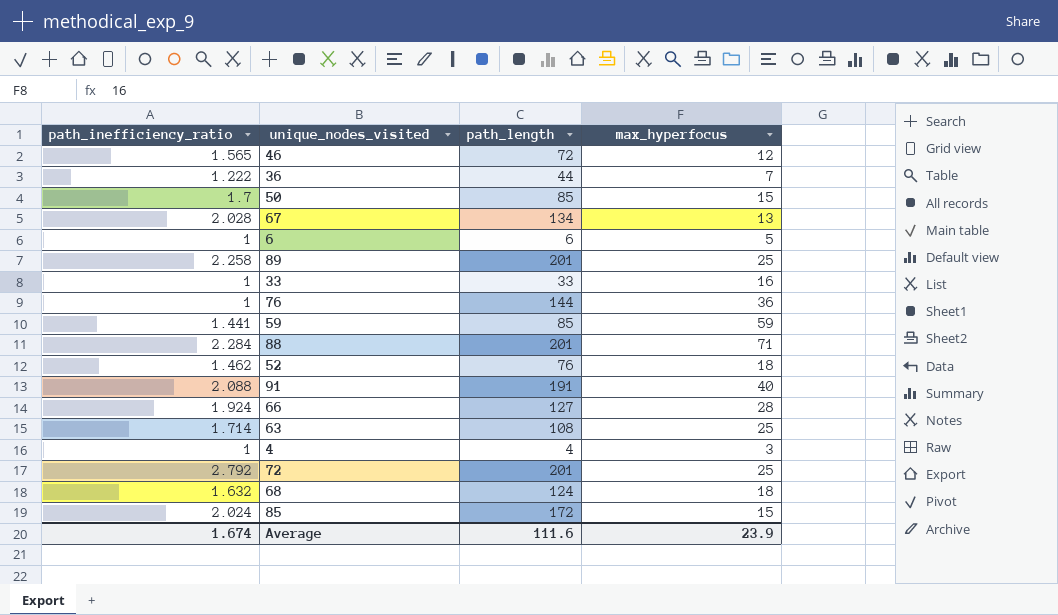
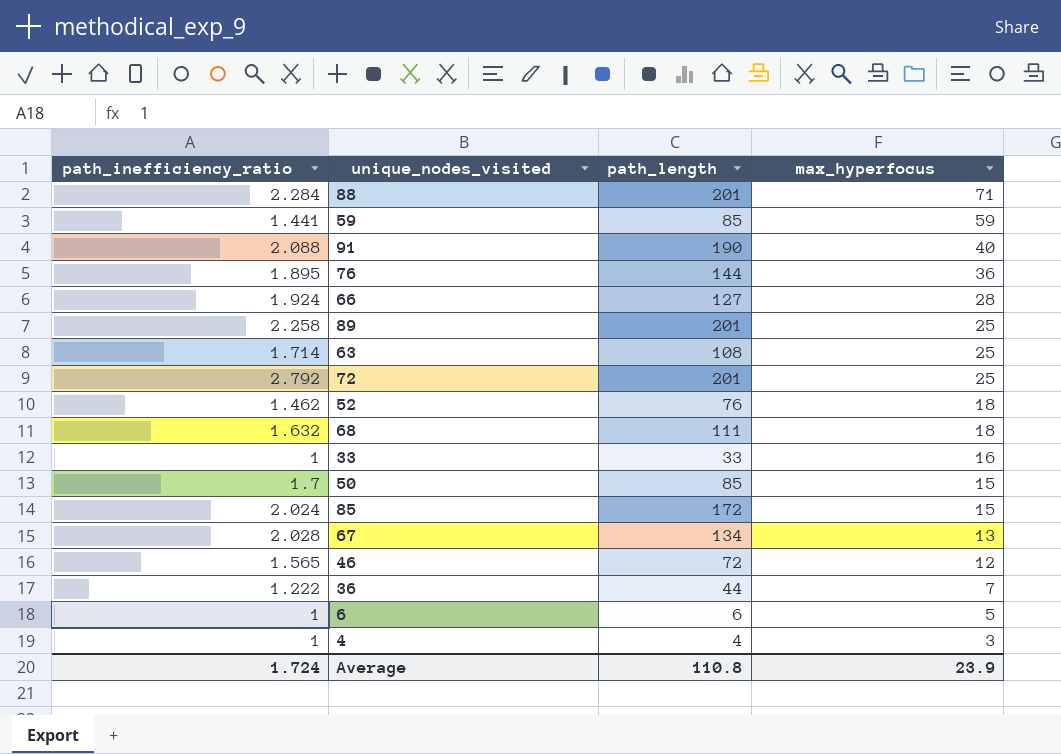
row order: none -> max_hyperfocus descending
91 | path_length: 191 -> 190
76 | path_inefficiency_ratio: 1 -> 1.895
68 | path_length: 124 -> 111
Average | path_inefficiency_ratio: 1.674 -> 1.724
Average | path_length: 111.6 -> 110.8

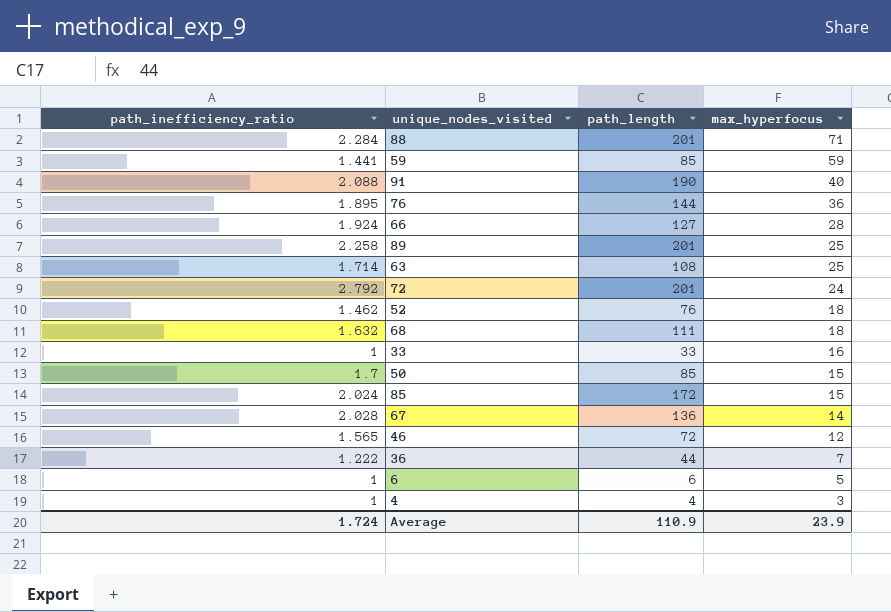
72 | max_hyperfocus: 25 -> 24
67 | path_length: 134 -> 136
67 | max_hyperfocus: 13 -> 14
Average | path_length: 110.8 -> 110.9

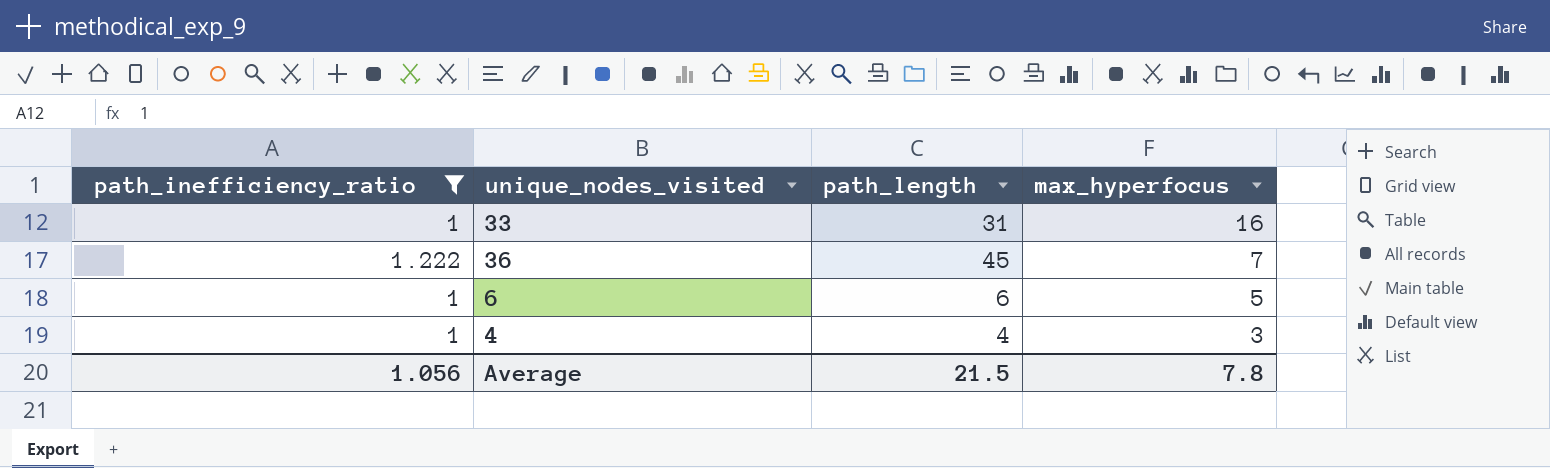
filter: none -> path_inefficiency_ratio <= 1.222
33 | path_length: 33 -> 31
36 | path_length: 44 -> 45
Average | path_inefficiency_ratio: 1.724 -> 1.056
Average | path_length: 110.9 -> 21.5
Average | max_hyperfocus: 23.9 -> 7.8

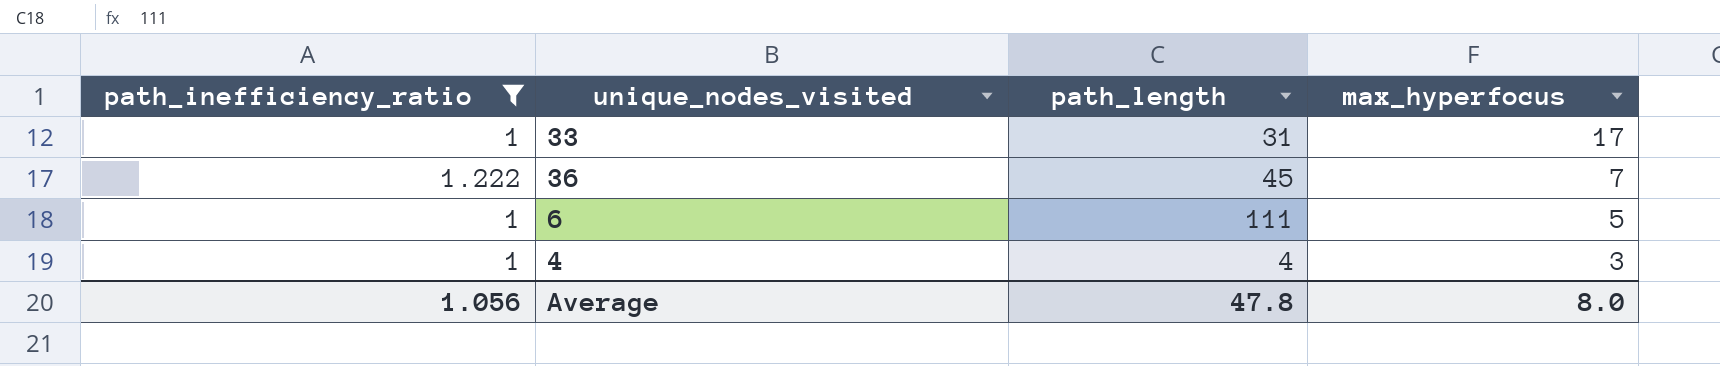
33 | max_hyperfocus: 16 -> 17
6 | path_length: 6 -> 111
Average | path_length: 21.5 -> 47.8
Average | max_hyperfocus: 7.8 -> 8.0

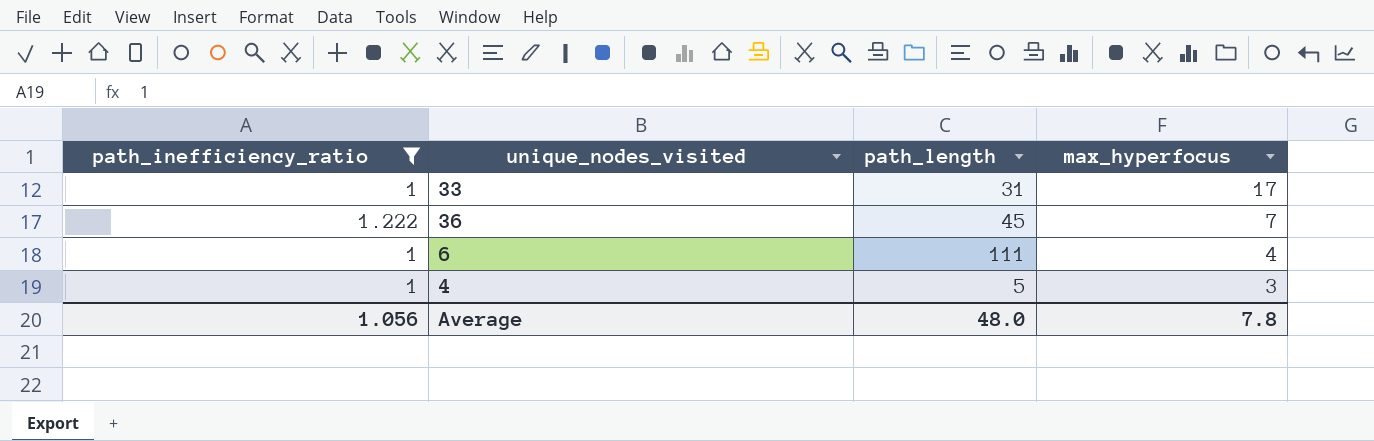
6 | max_hyperfocus: 5 -> 4
4 | path_length: 4 -> 5
Average | path_length: 47.8 -> 48.0
Average | max_hyperfocus: 8.0 -> 7.8

